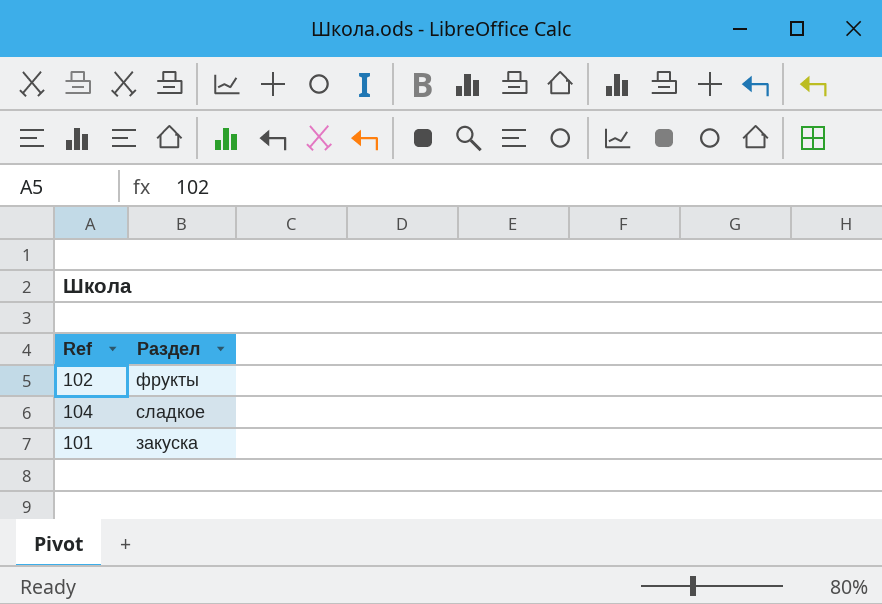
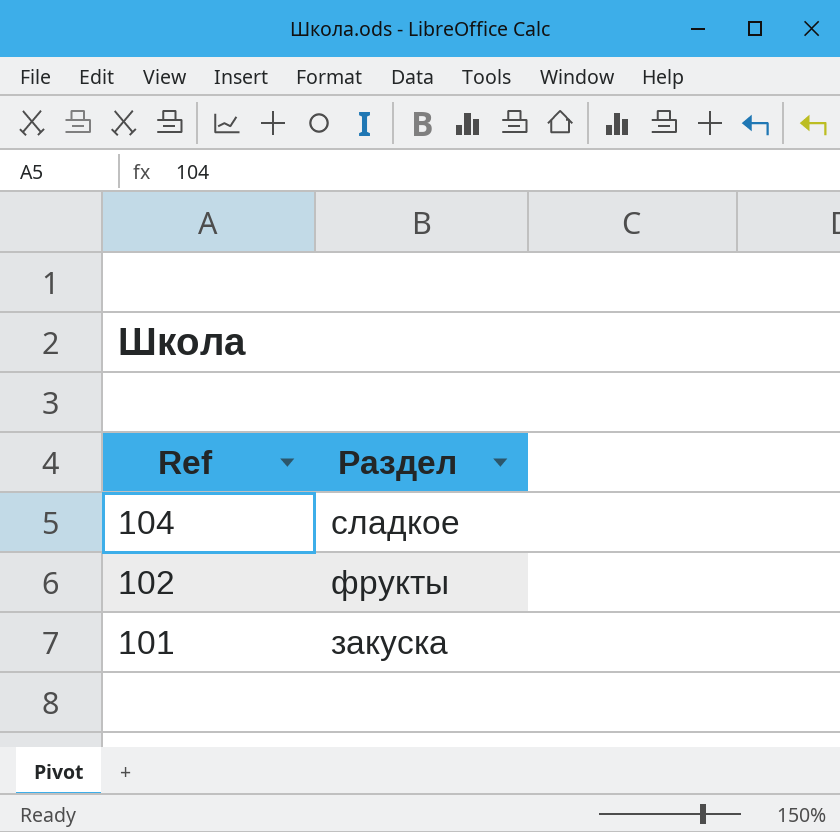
row order: Раздел descending -> Ref descending

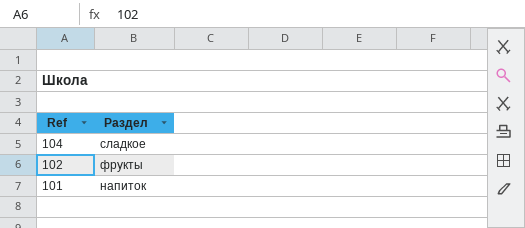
101 | Раздел: закуска -> напиток

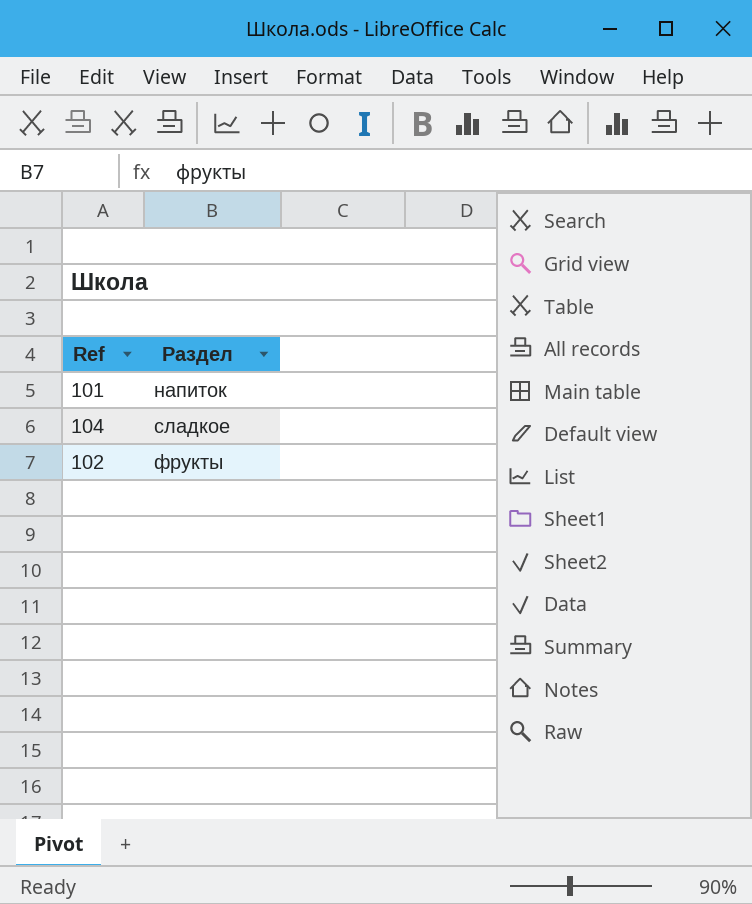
row order: Ref descending -> Раздел ascending

